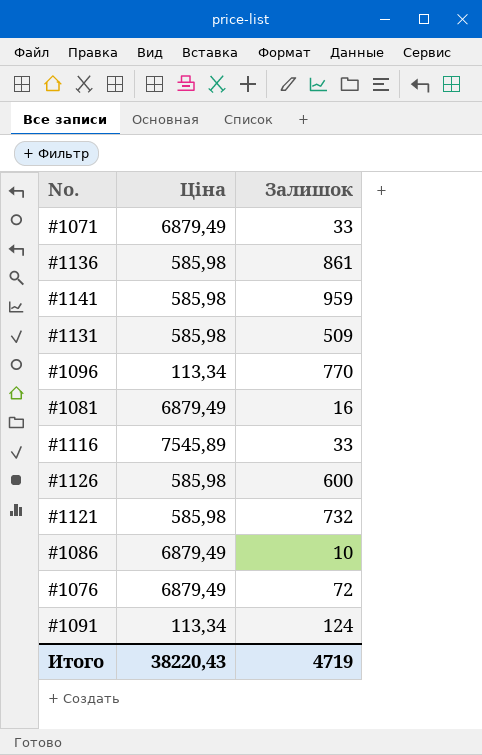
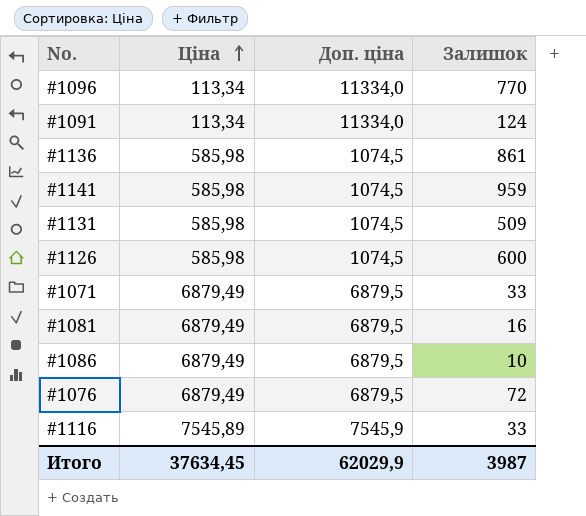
row order: none -> Ціна ascending
column Доп. ціна | position: none -> 3
row #1121: 585,98 | 732 -> none
Итого | Ціна: 38220,43 -> 37634,45
Итого | Залишок: 4719 -> 3987

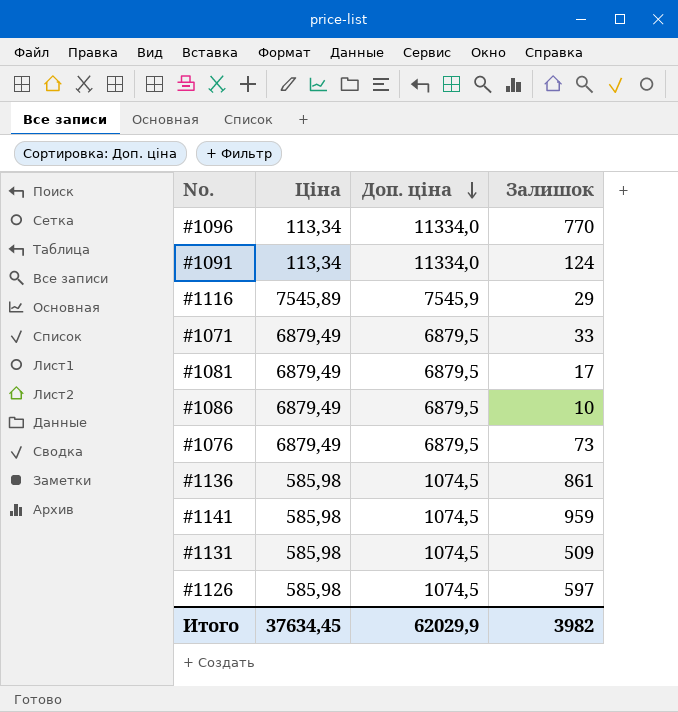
row order: Ціна ascending -> Доп. ціна descending
#1116 | Залишок: 33 -> 29
#1081 | Залишок: 16 -> 17
#1076 | Залишок: 72 -> 73
#1126 | Залишок: 600 -> 597
Итого | Залишок: 3987 -> 3982

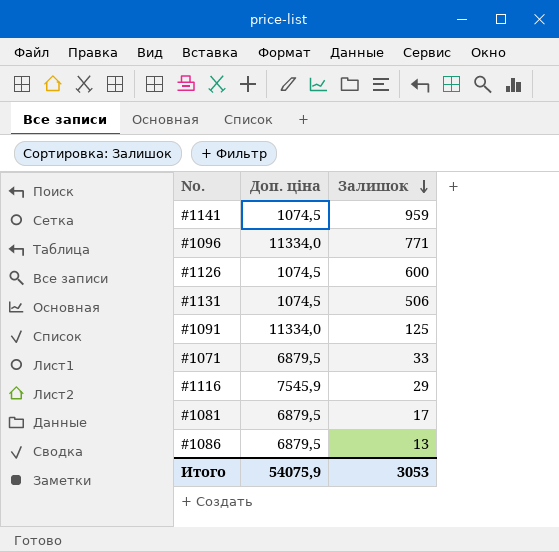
row order: Доп. ціна descending -> Залишок descending
column Ціна | position: 2 -> none
row #1076: 6879,49 | 6879,5 | 73 -> none
row #1136: 585,98 | 1074,5 | 861 -> none
#1096 | Залишок: 770 -> 771
#1126 | Залишок: 597 -> 600
#1131 | Залишок: 509 -> 506
#1091 | Залишок: 124 -> 125
#1086 | Залишок: 10 -> 13
Итого | Доп. ціна: 62029,9 -> 54075,9
Итого | Залишок: 3982 -> 3053

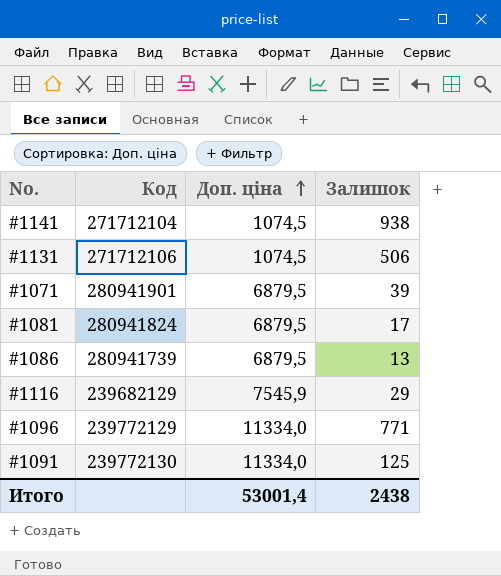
row order: Залишок descending -> Доп. ціна ascending
column Код | position: none -> 2
row #1126: 1074,5 | 600 -> none
#1141 | Залишок: 959 -> 938
#1071 | Залишок: 33 -> 39
Итого | Доп. ціна: 54075,9 -> 53001,4
Итого | Залишок: 3053 -> 2438

